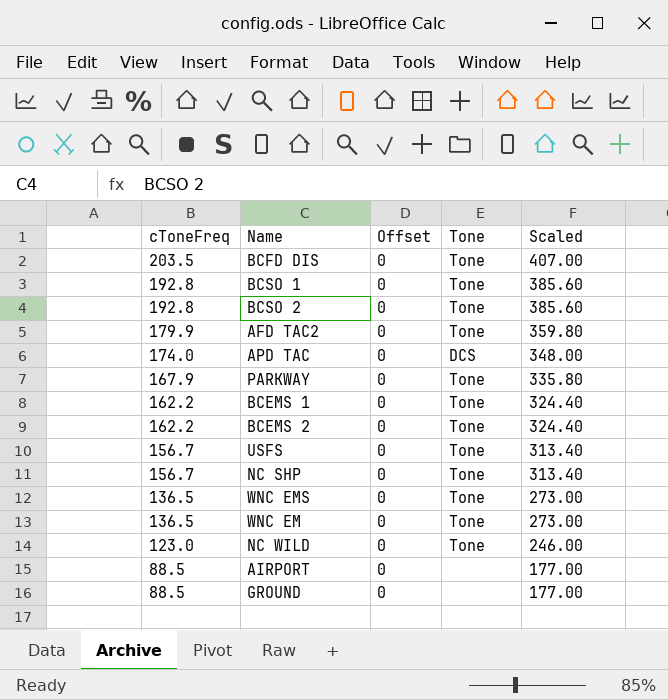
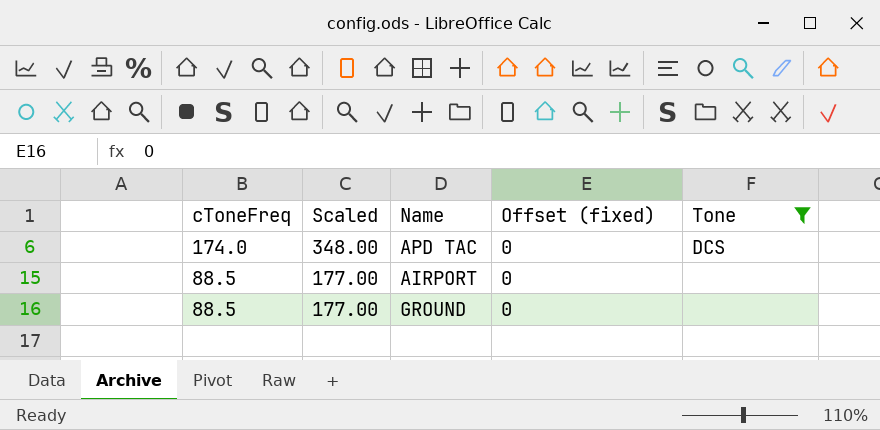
filter: none -> Tone != Tone
column Scaled | position: 5 -> 2
column name: Offset -> Offset (fixed)

